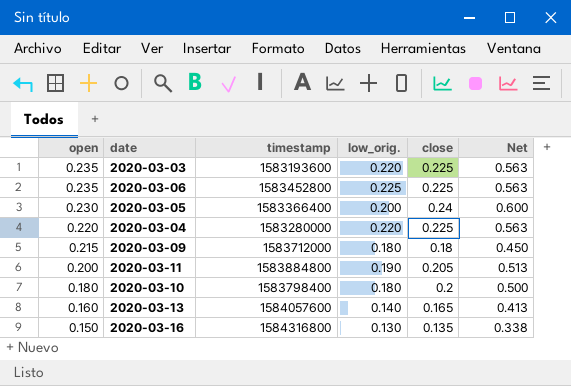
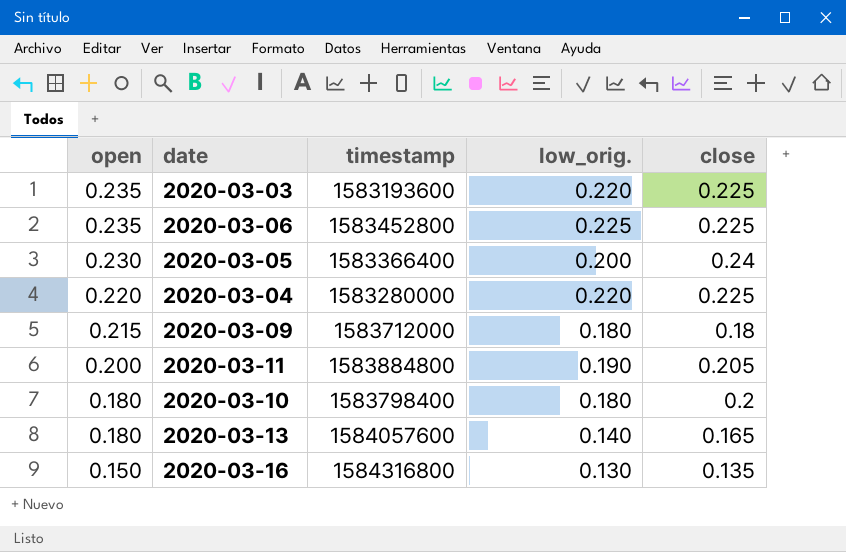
column Net | formula: [close] * 2.5 -> none
2020-03-13 | open: 0.160 -> 0.180

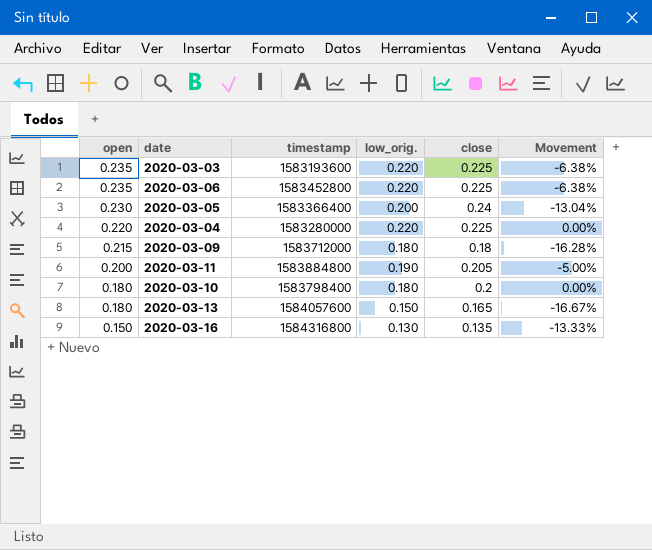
column Movement | formula: none -> ([low_orig.] - [open]) / [open]
2020-03-06 | low_orig.: 0.225 -> 0.220
2020-03-13 | low_orig.: 0.140 -> 0.150

